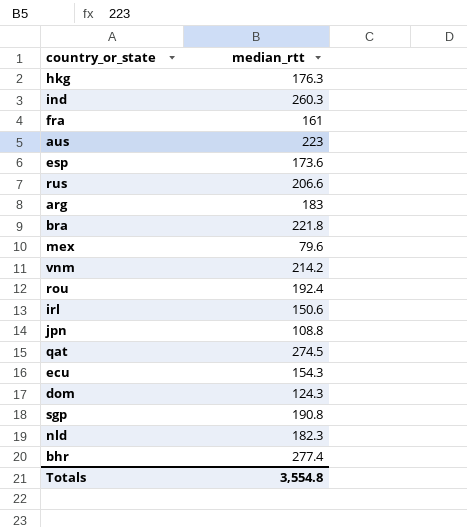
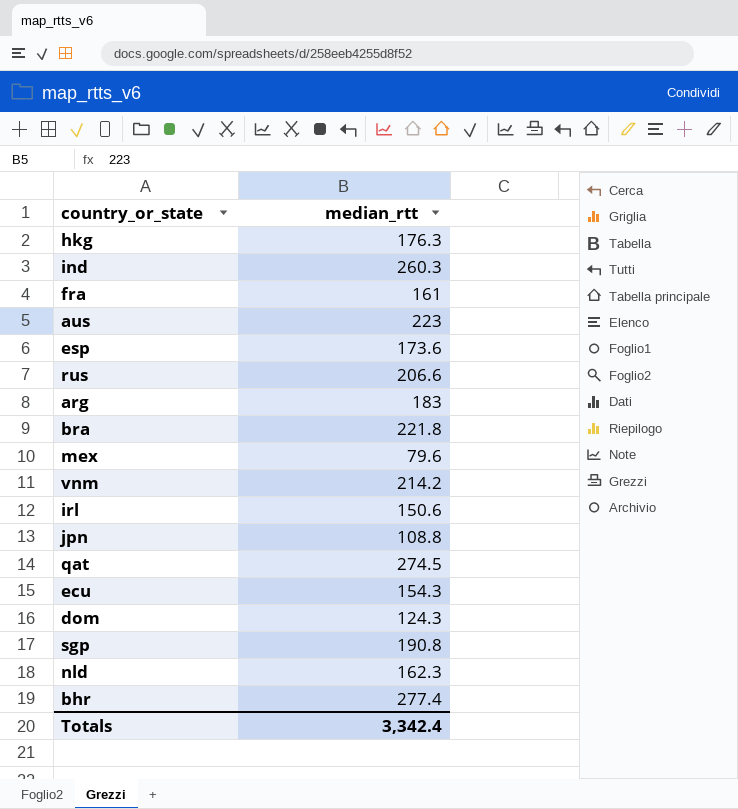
row rou: 192.4 -> none
nld | median_rtt: 182.3 -> 162.3
Totals | median_rtt: 3,554.8 -> 3,342.4

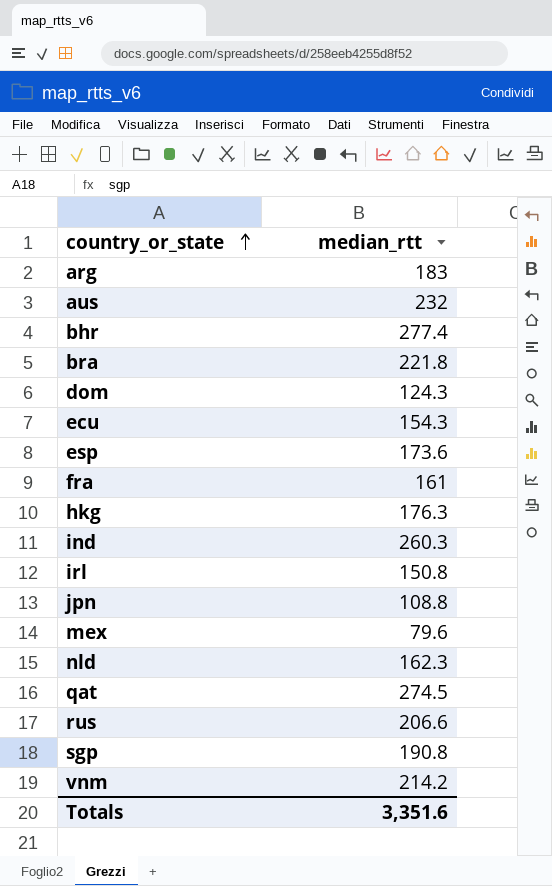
row order: none -> country_or_state ascending
aus | median_rtt: 223 -> 232
irl | median_rtt: 150.6 -> 150.8
Totals | median_rtt: 3,342.4 -> 3,351.6

